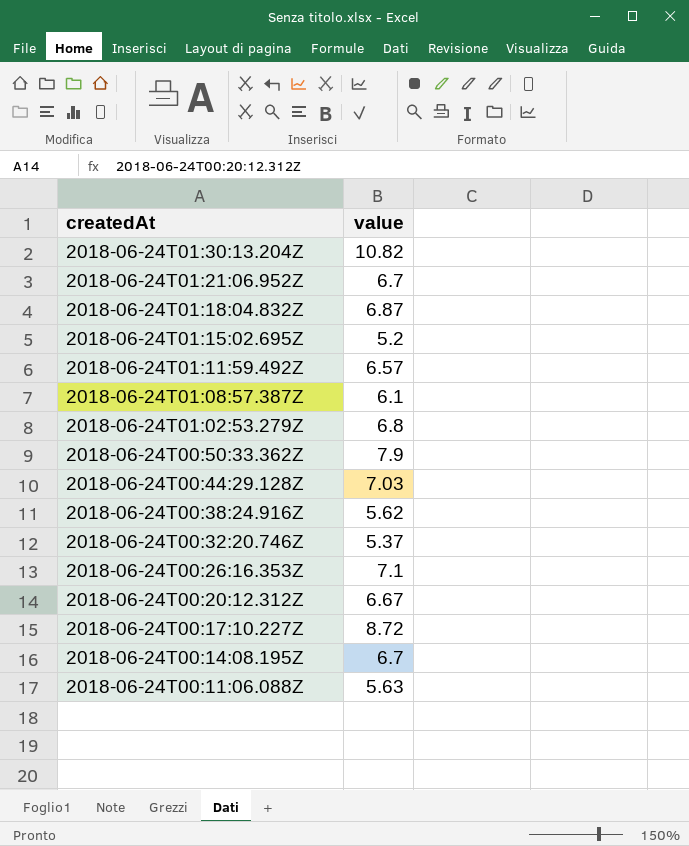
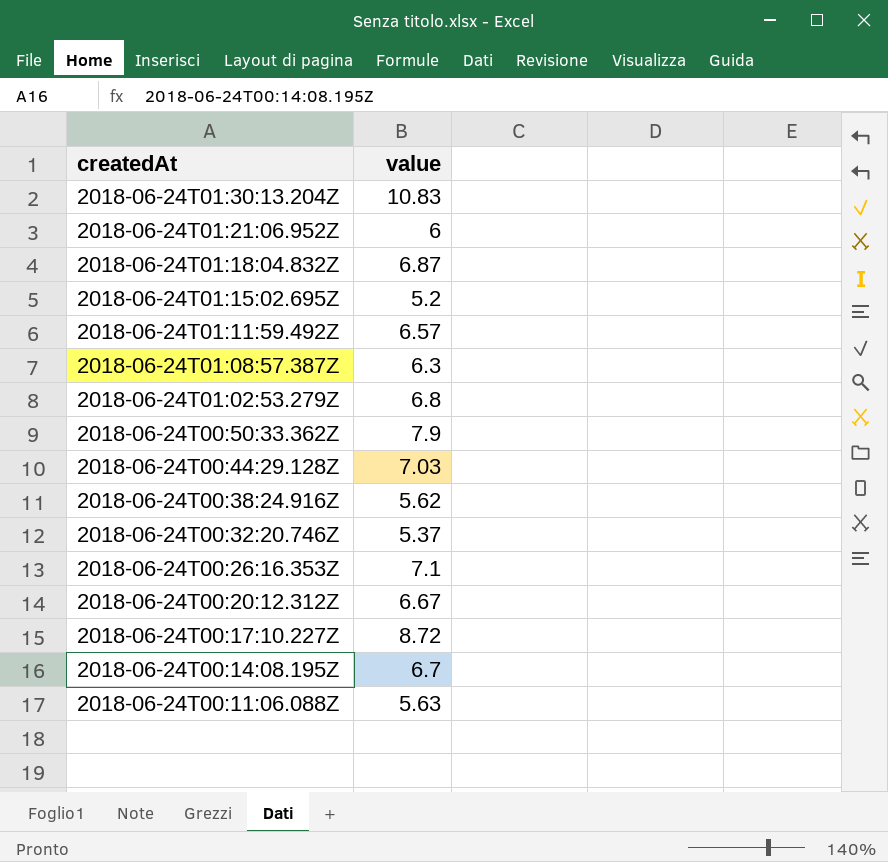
2018-06-24T01:30:13.204Z | value: 10.82 -> 10.83
2018-06-24T01:21:06.952Z | value: 6.7 -> 6
2018-06-24T01:08:57.387Z | value: 6.1 -> 6.3

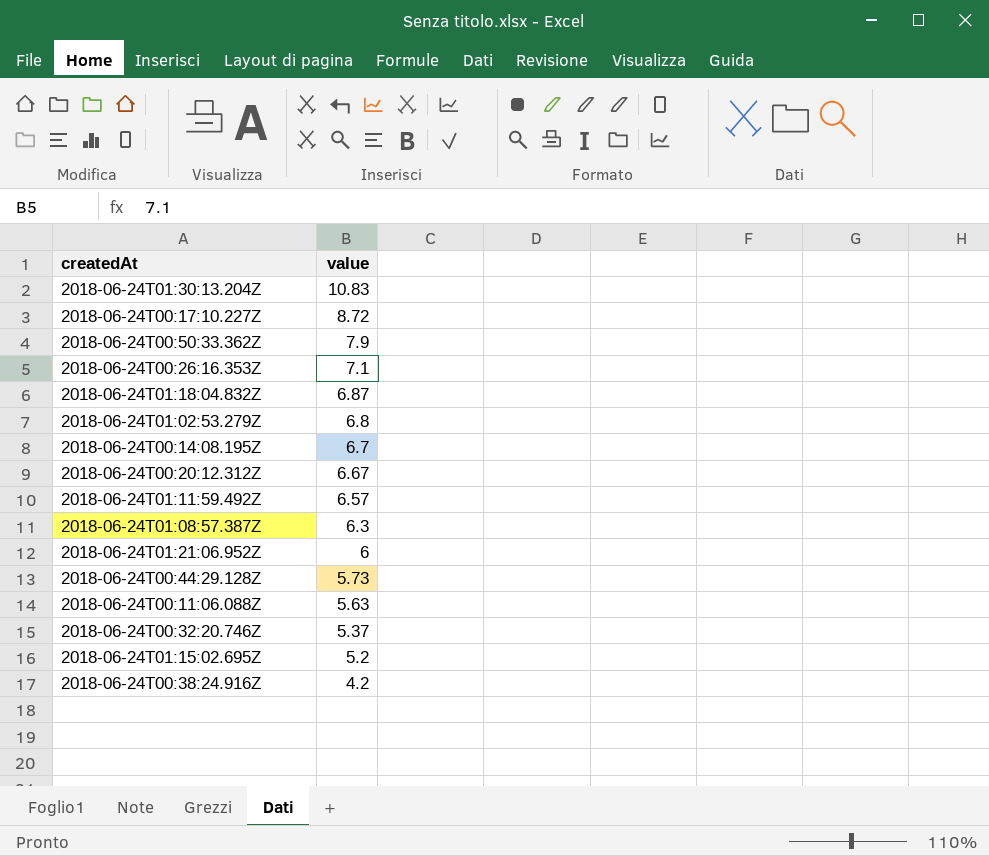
row order: createdAt descending -> value descending
2018-06-24T00:44:29.128Z | value: 7.03 -> 5.73
2018-06-24T00:38:24.916Z | value: 5.62 -> 4.2

